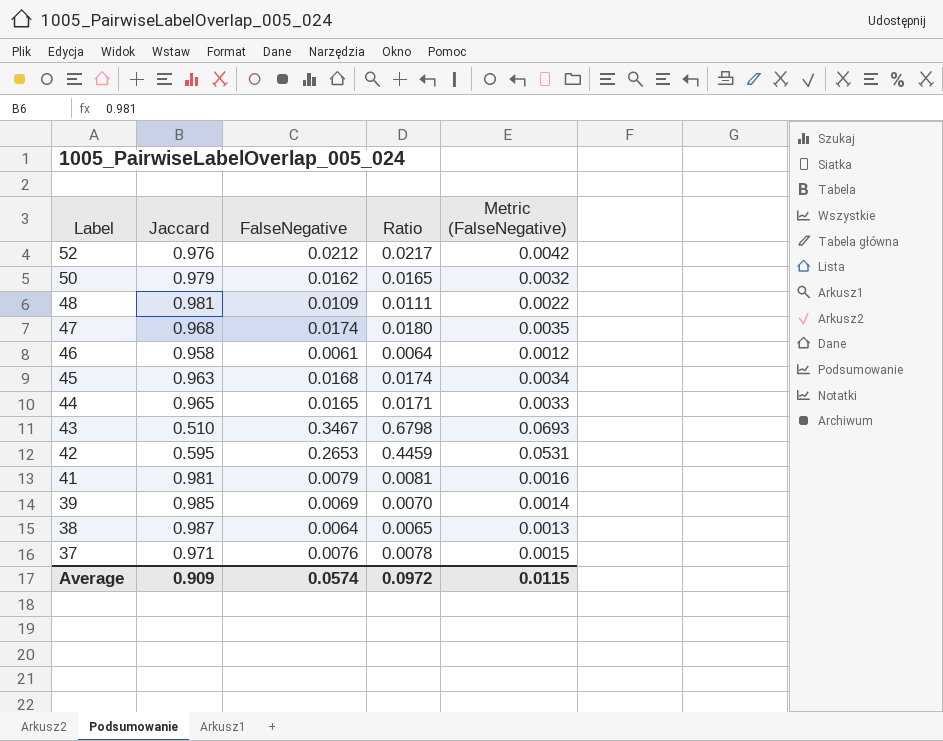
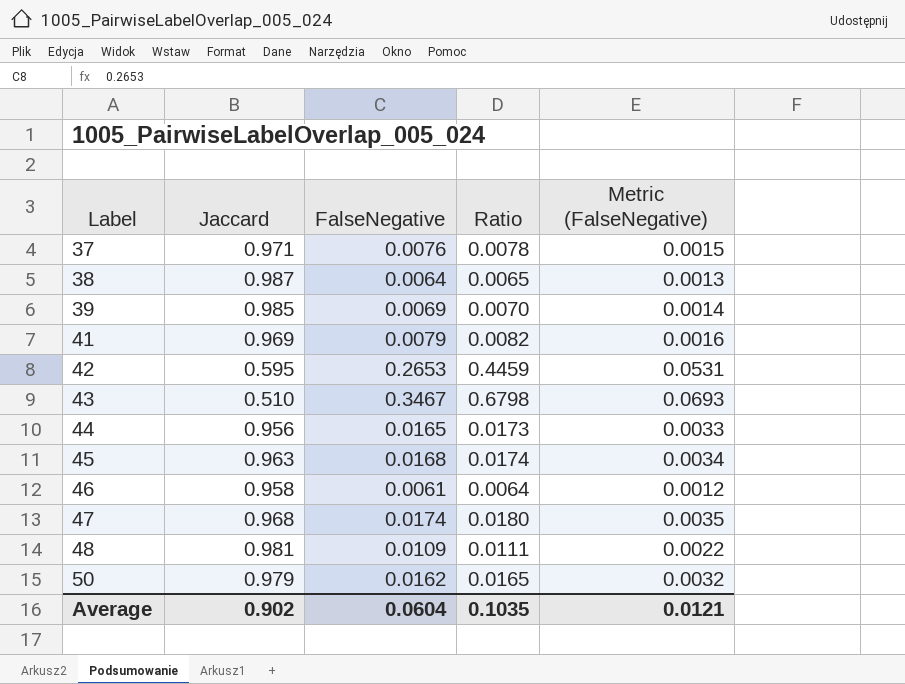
row order: Label descending -> Label ascending
row 52: 0.976 | 0.0212 | 0.0217 | 0.0042 -> none
41 | Jaccard: 0.981 -> 0.969
41 | Ratio: 0.0081 -> 0.0082
44 | Jaccard: 0.965 -> 0.956
44 | Ratio: 0.0171 -> 0.0173
Average | Jaccard: 0.909 -> 0.902
Average | FalseNegative: 0.0574 -> 0.0604
Average | Ratio: 0.0972 -> 0.1035
Average | Metric (FalseNegative): 0.0115 -> 0.0121

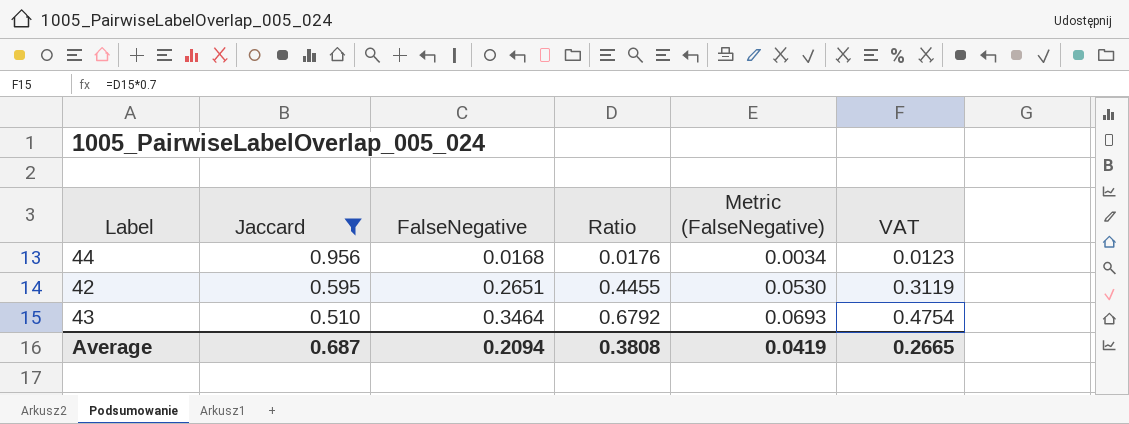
filter: none -> Jaccard <= 0.956
row order: Label ascending -> Jaccard descending
column VAT | formula: none -> [Ratio] * 0.7
44 | FalseNegative: 0.0165 -> 0.0168
44 | Ratio: 0.0173 -> 0.0176
44 | Metric (FalseNegative): 0.0033 -> 0.0034
42 | FalseNegative: 0.2653 -> 0.2651
42 | Ratio: 0.4459 -> 0.4455
42 | Metric (FalseNegative): 0.0531 -> 0.0530
43 | FalseNegative: 0.3467 -> 0.3464
43 | Ratio: 0.6798 -> 0.6792
Average | Jaccard: 0.902 -> 0.687
Average | FalseNegative: 0.0604 -> 0.2094
Average | Ratio: 0.1035 -> 0.3808
Average | Metric (FalseNegative): 0.0121 -> 0.0419

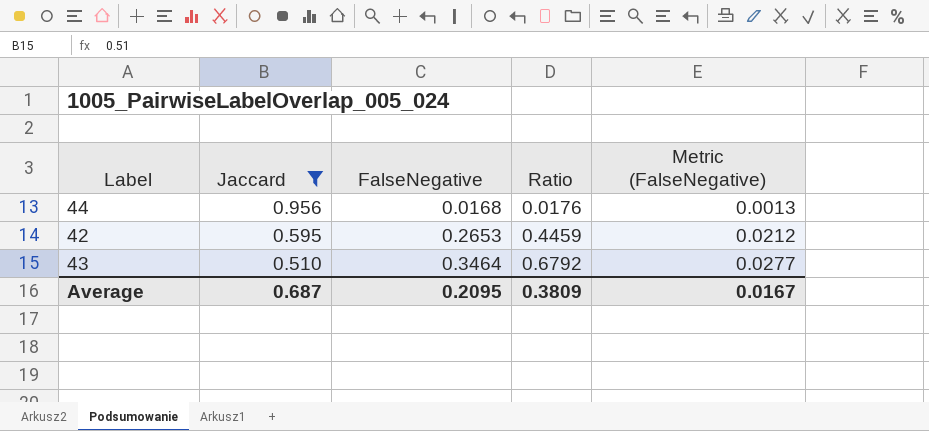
column VAT | formula: [Ratio] * 0.7 -> none
column Metric (FalseNegative) | formula: [FalseNegative] * 0.2 -> [FalseNegative] * 0.08
42 | FalseNegative: 0.2651 -> 0.2653
42 | Ratio: 0.4455 -> 0.4459
Average | FalseNegative: 0.2094 -> 0.2095
Average | Ratio: 0.3808 -> 0.3809
Average | Metric (FalseNegative): 0.0419 -> 0.0167

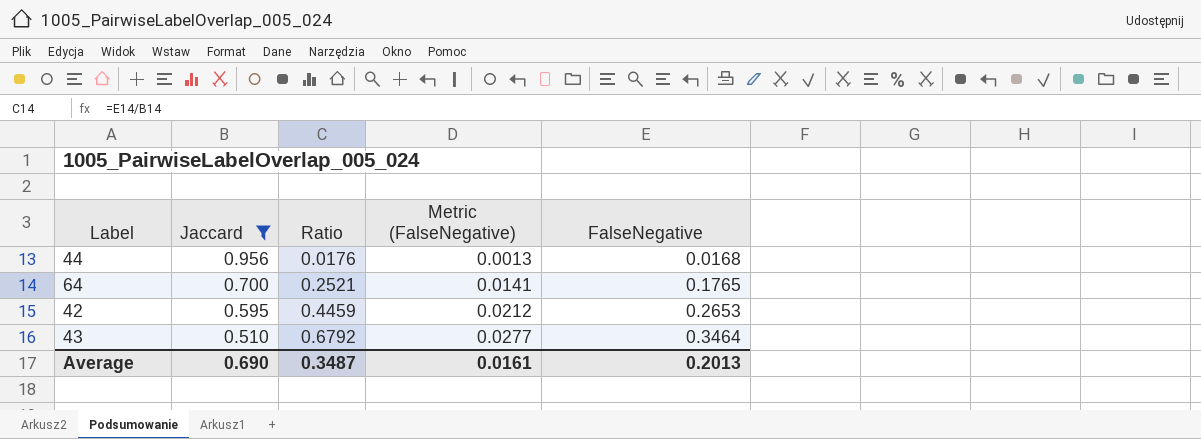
column FalseNegative | position: 3 -> 5
row 64: none -> 0.700 | 0.2521 | 0.0141 | 0.1765
Average | Jaccard: 0.687 -> 0.690
Average | Ratio: 0.3809 -> 0.3487
Average | Metric (FalseNegative): 0.0167 -> 0.0161
Average | FalseNegative: 0.2095 -> 0.2013

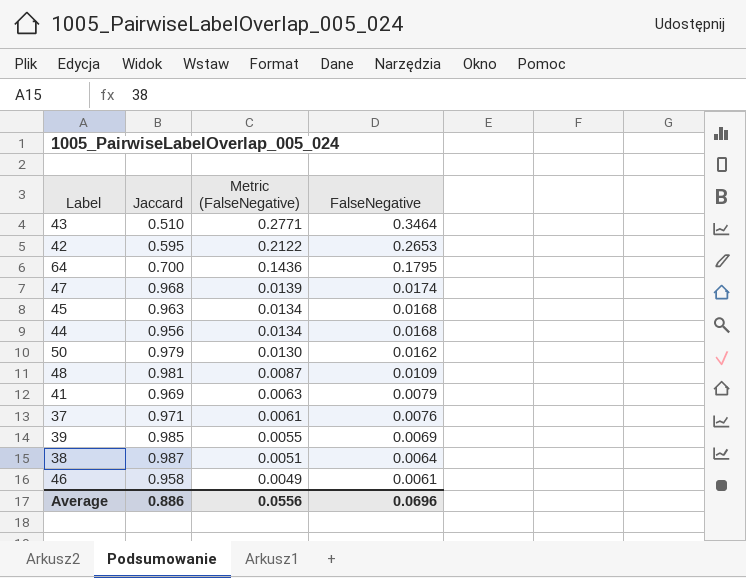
filter: Jaccard <= 0.956 -> none
row order: Jaccard descending -> Metric (FalseNegative) descending
column Ratio | formula: [FalseNegative] / [Jaccard] -> none
column Metric (FalseNegative) | formula: [FalseNegative] * 0.08 -> [FalseNegative] * 0.8
64 | FalseNegative: 0.1765 -> 0.1795
Average | Jaccard: 0.690 -> 0.886
Average | Metric (FalseNegative): 0.0161 -> 0.0556
Average | FalseNegative: 0.2013 -> 0.0696

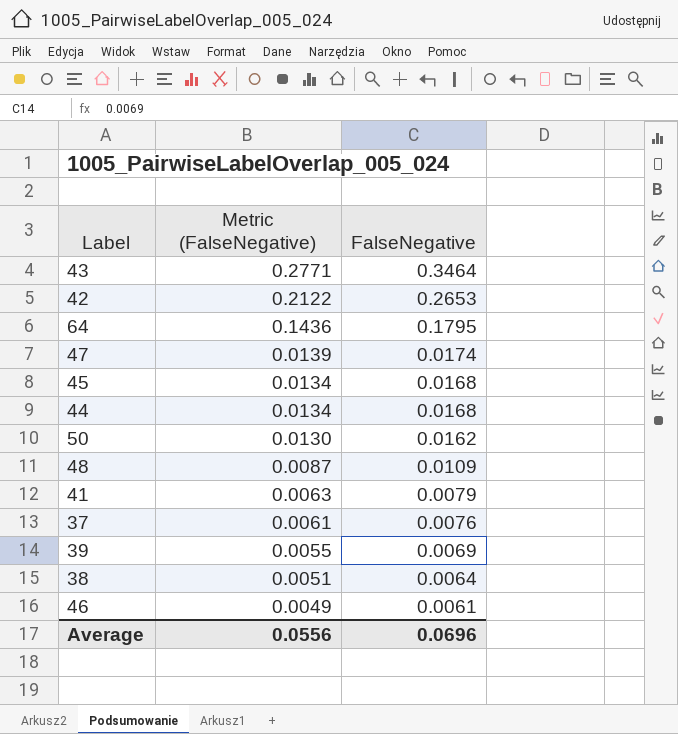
column Jaccard | position: 2 -> none

